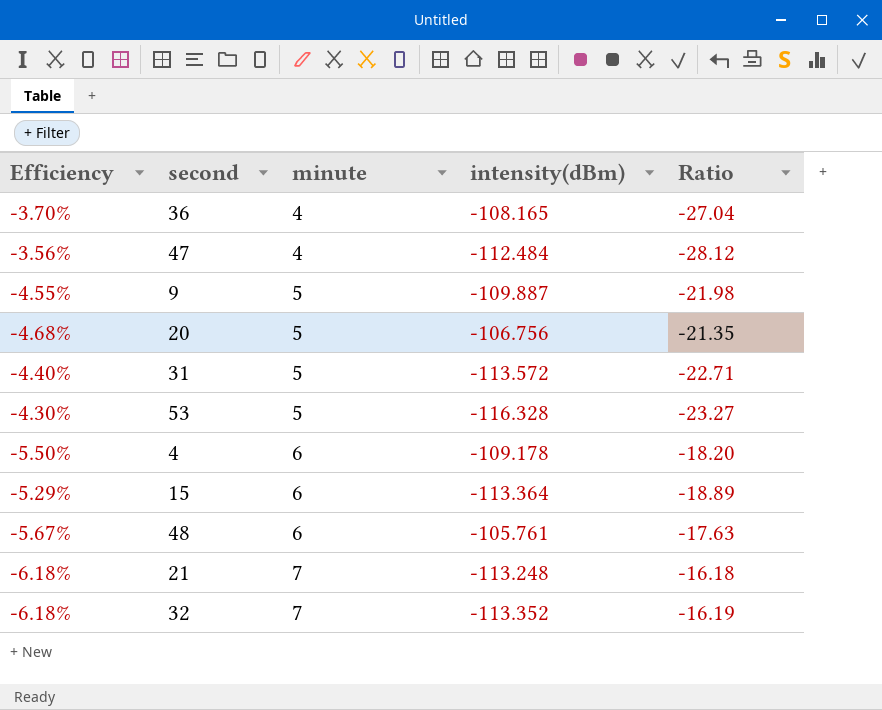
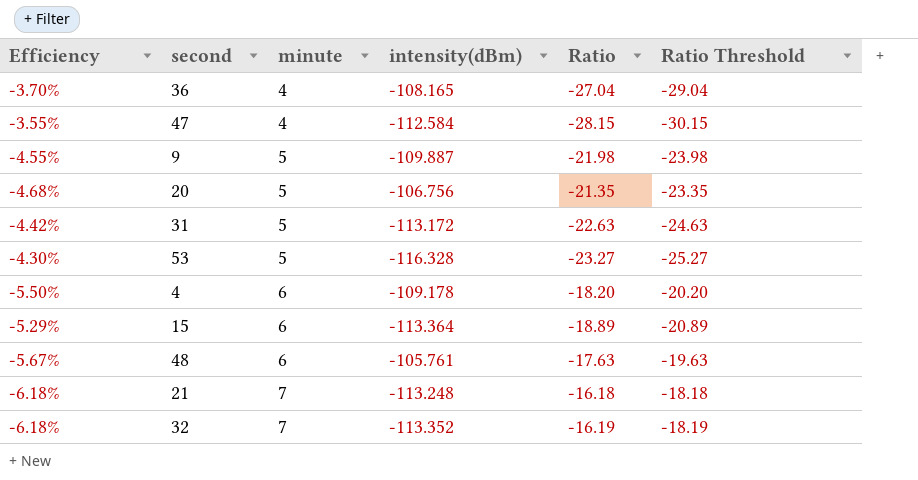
column Ratio Threshold | formula: none -> [Ratio] - 2
47 | Efficiency: -3.56% -> -3.55%
47 | intensity(dBm): -112.484 -> -112.584
47 | Ratio: -28.12 -> -28.15
31 | Efficiency: -4.40% -> -4.42%
31 | intensity(dBm): -113.572 -> -113.172
31 | Ratio: -22.71 -> -22.63

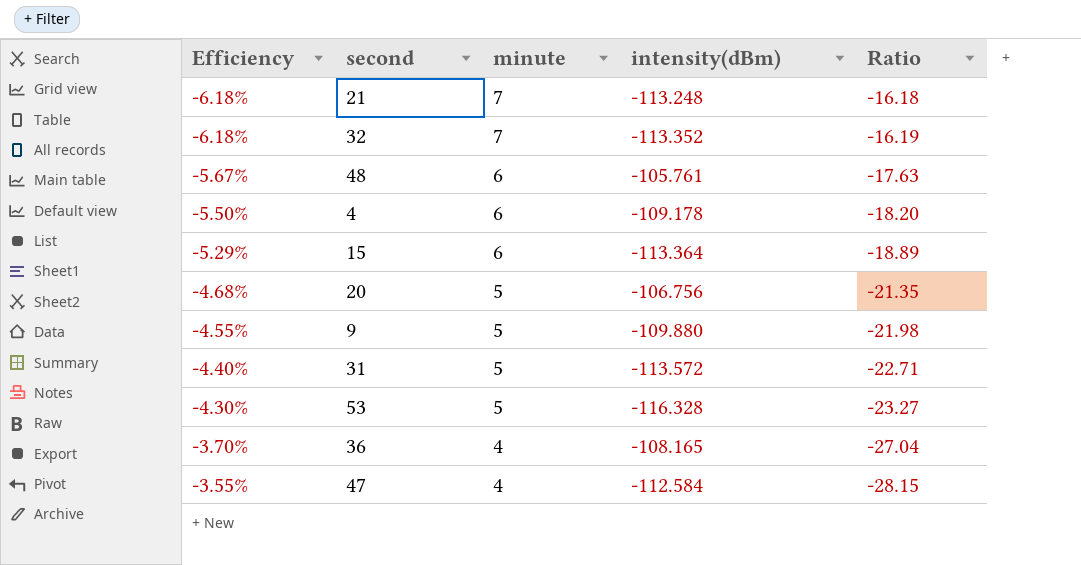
row order: minute ascending -> Efficiency ascending
column Ratio Threshold | formula: [Ratio] - 2 -> none
9 | intensity(dBm): -109.887 -> -109.880
31 | Efficiency: -4.42% -> -4.40%
31 | intensity(dBm): -113.172 -> -113.572
31 | Ratio: -22.63 -> -22.71

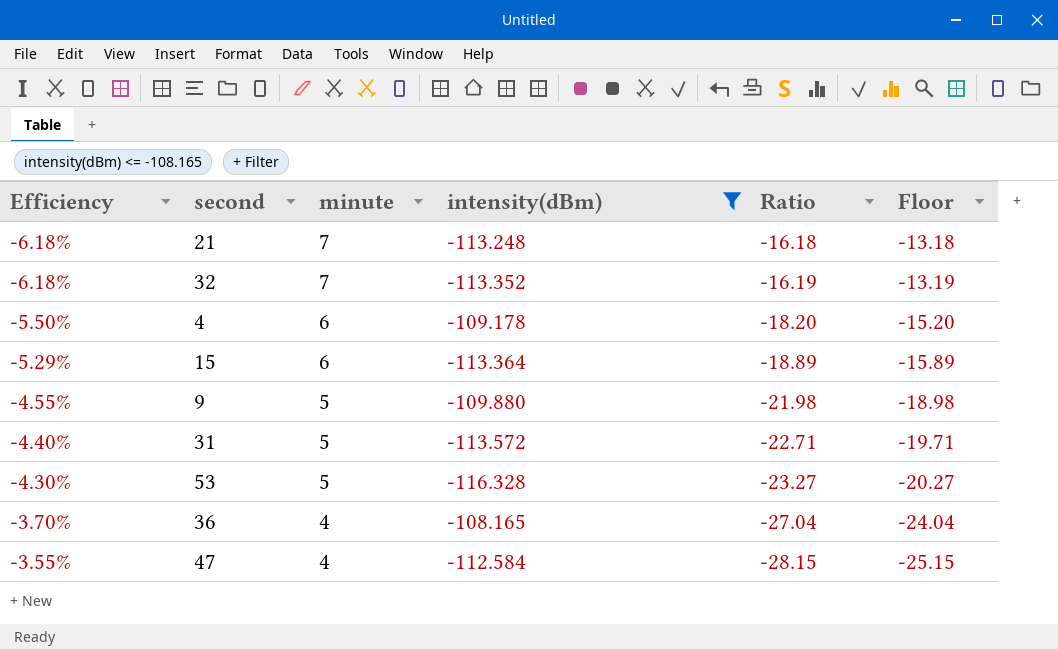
filter: none -> intensity(dBm) <= -108.165
column Floor | formula: none -> [Ratio] + 3

